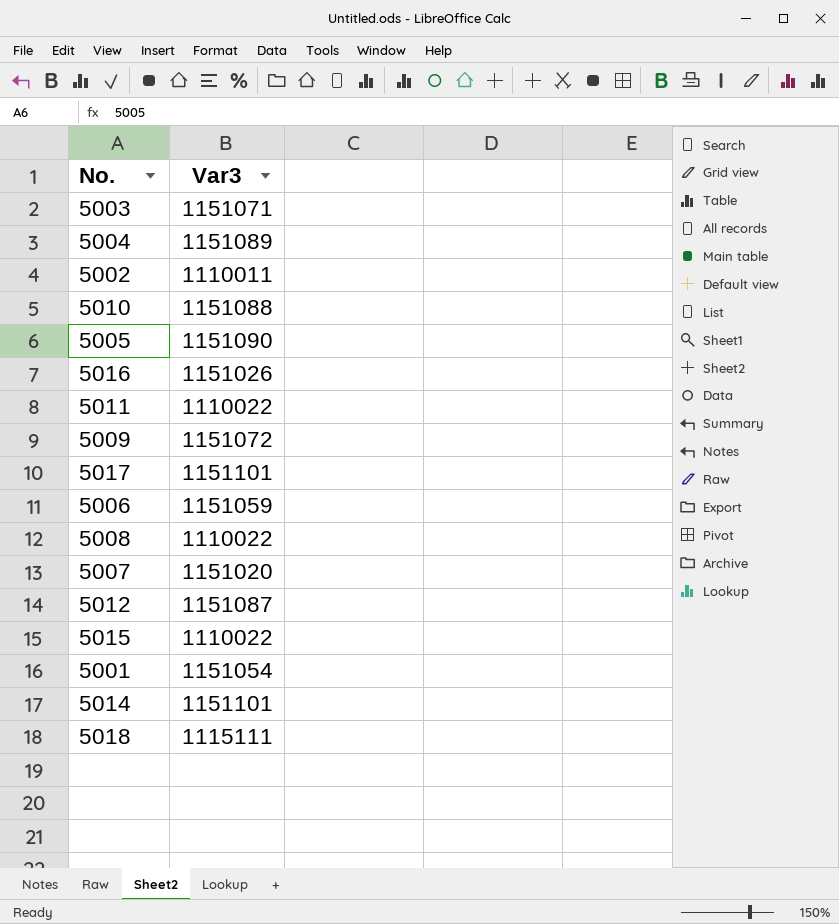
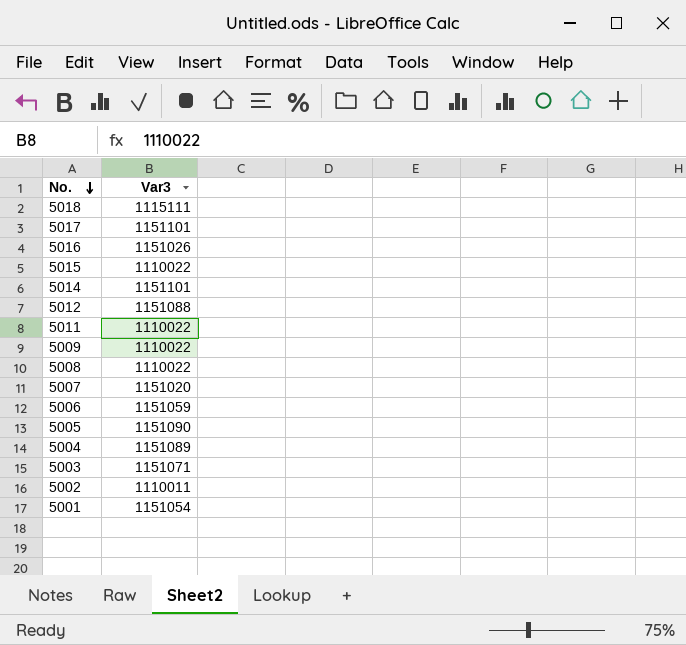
row order: none -> No. descending
row 5010: 1151088 -> none
5012 | Var3: 1151087 -> 1151088
5009 | Var3: 1151072 -> 1110022

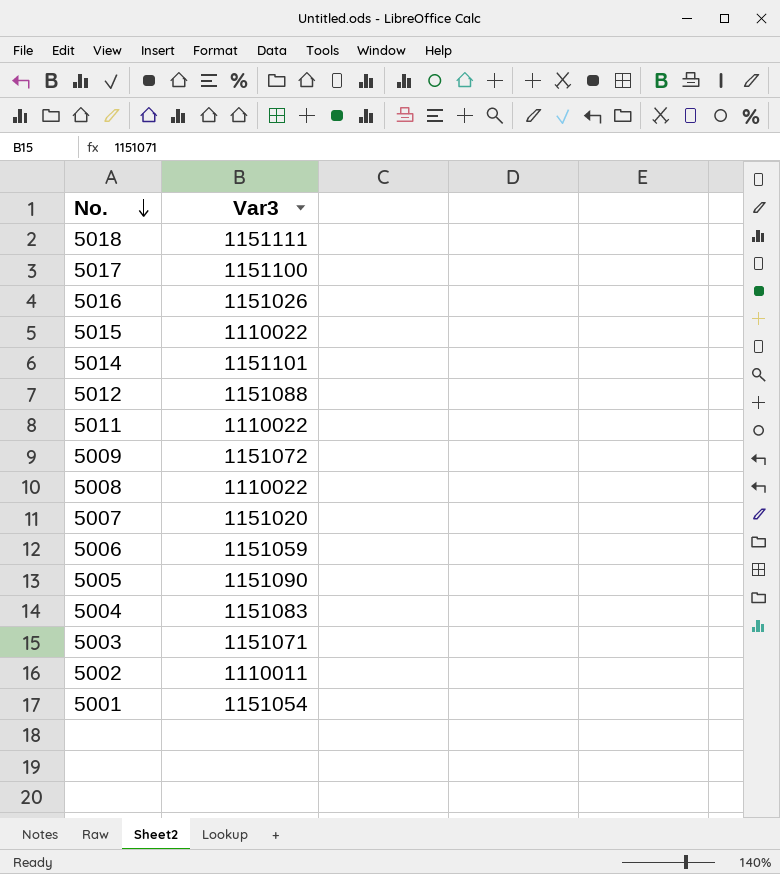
5018 | Var3: 1115111 -> 1151111
5017 | Var3: 1151101 -> 1151100
5009 | Var3: 1110022 -> 1151072
5004 | Var3: 1151089 -> 1151083

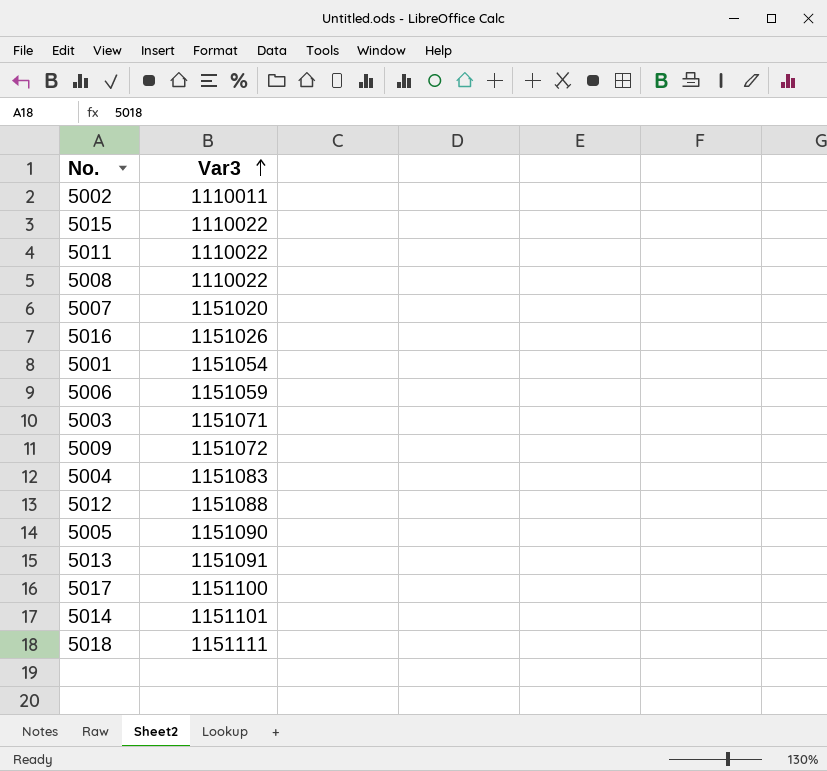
row order: No. descending -> Var3 ascending
row 5013: none -> 1151091

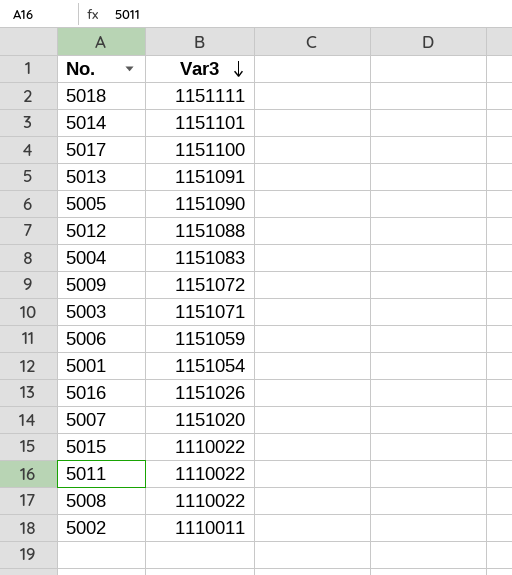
row order: Var3 ascending -> Var3 descending

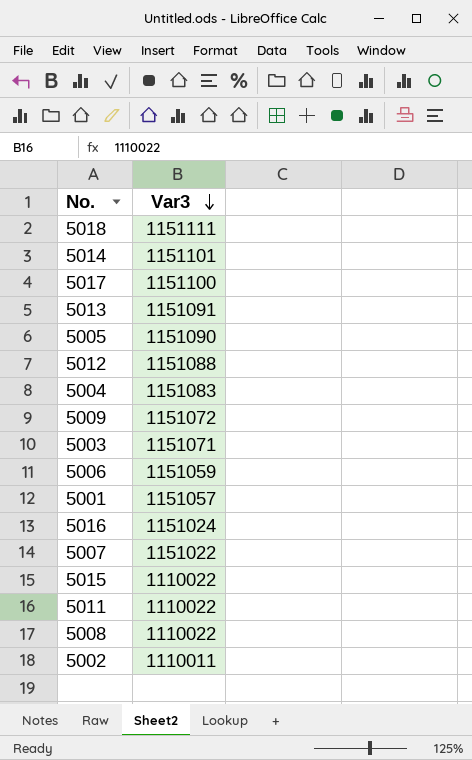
5001 | Var3: 1151054 -> 1151057
5016 | Var3: 1151026 -> 1151024
5007 | Var3: 1151020 -> 1151022

